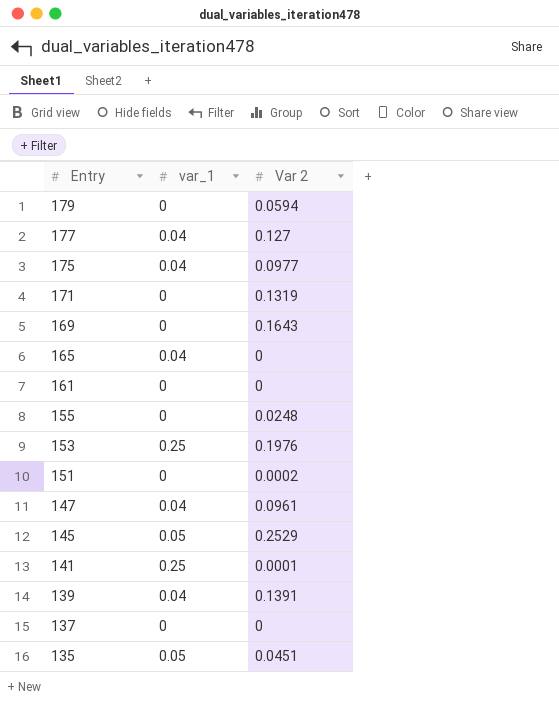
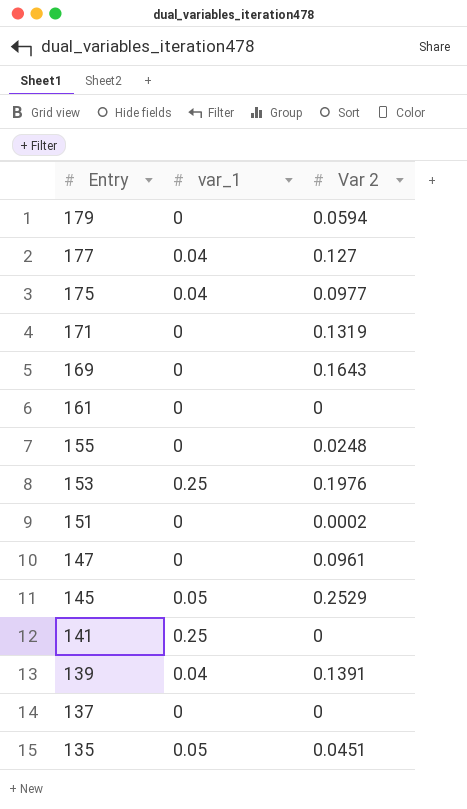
row 165: 0.04 | 0 -> none
147 | var_1: 0.04 -> 0
141 | Var 2: 0.0001 -> 0

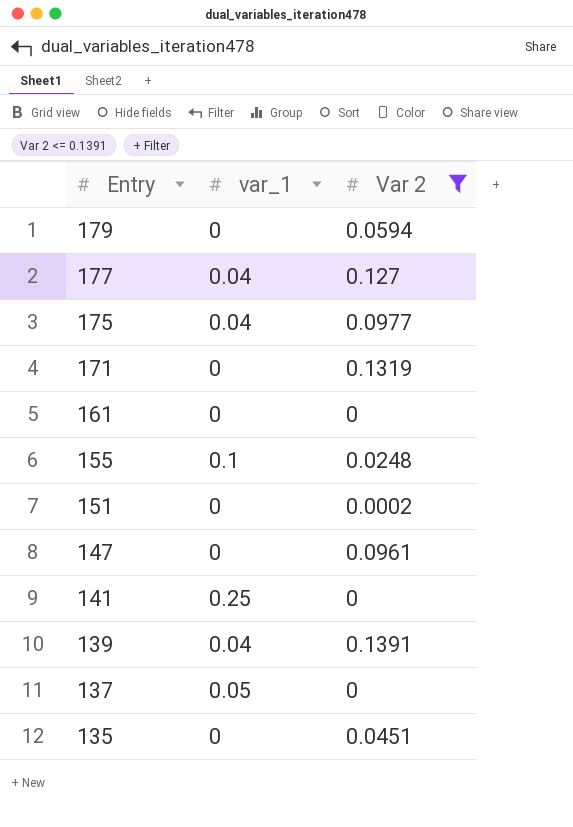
filter: none -> Var 2 <= 0.1391
155 | var_1: 0 -> 0.1
137 | var_1: 0 -> 0.05
135 | var_1: 0.05 -> 0

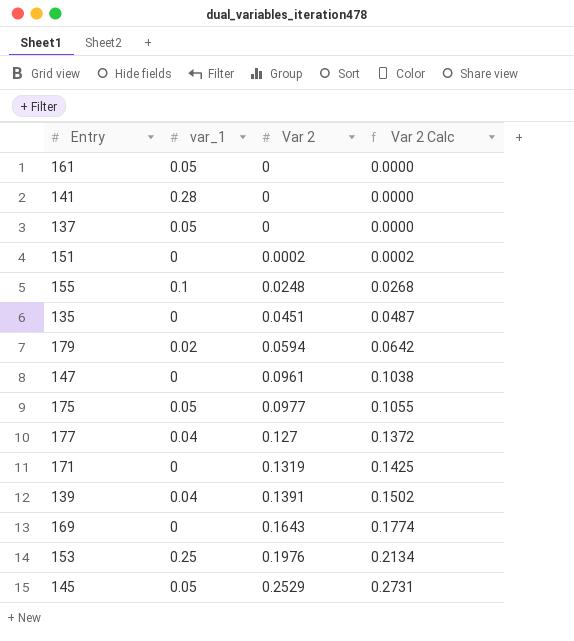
filter: Var 2 <= 0.1391 -> none
row order: Entry descending -> Var 2 ascending
column Var 2 Calc | formula: none -> [Var 2] * 1.08
161 | var_1: 0 -> 0.05
141 | var_1: 0.25 -> 0.28
179 | var_1: 0 -> 0.02
175 | var_1: 0.04 -> 0.05

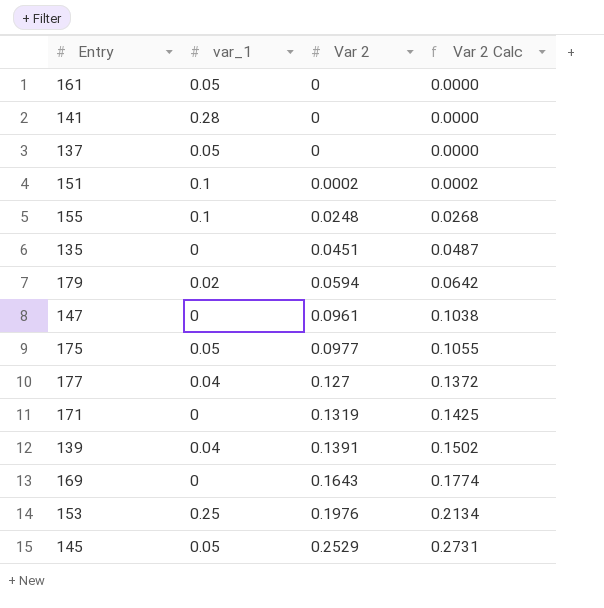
151 | var_1: 0 -> 0.1

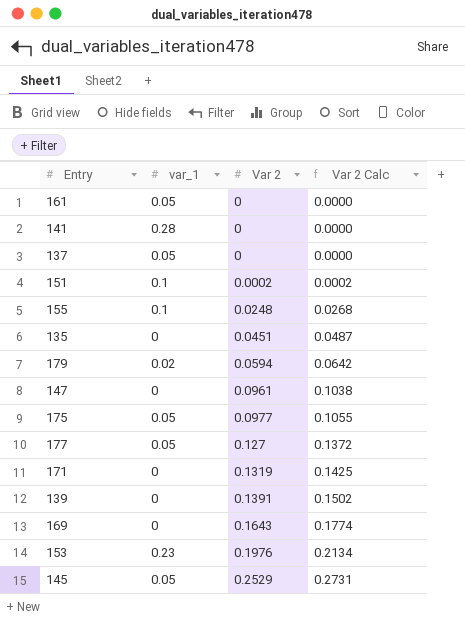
177 | var_1: 0.04 -> 0.05
139 | var_1: 0.04 -> 0
153 | var_1: 0.25 -> 0.23

